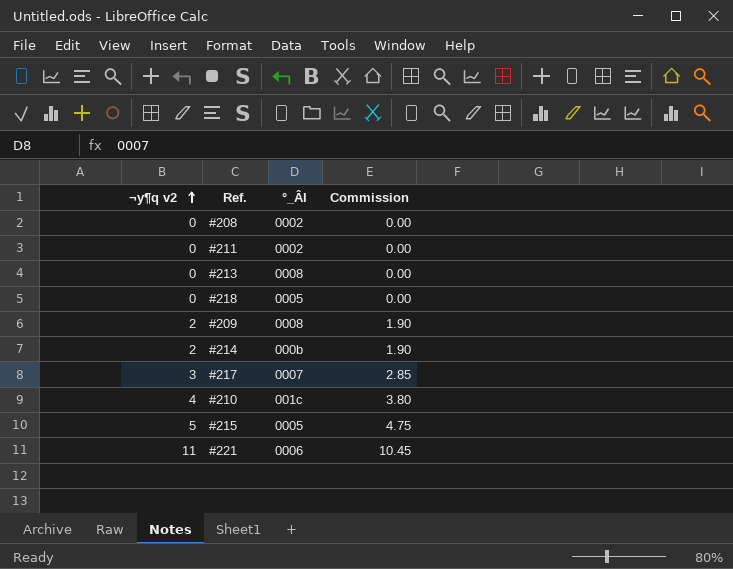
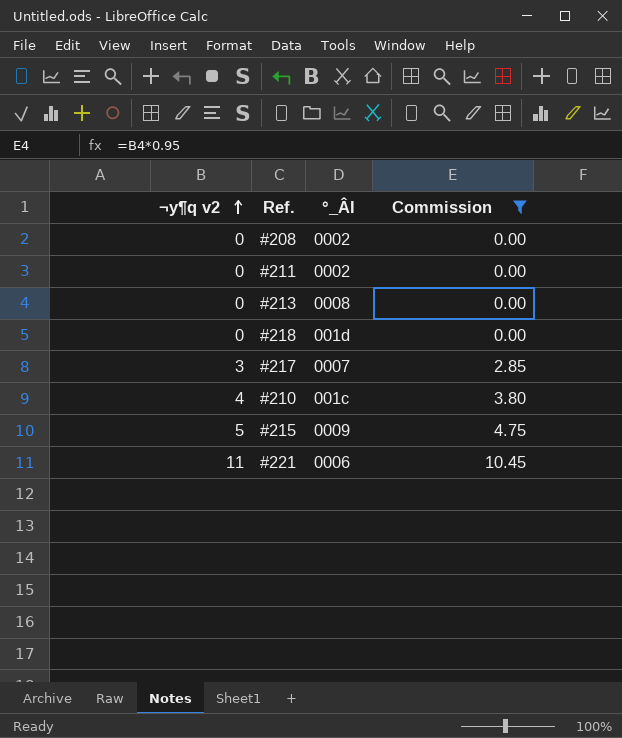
filter: none -> Commission != 1.90
#218 | °_ÂI: 0005 -> 001d
#215 | °_ÂI: 0005 -> 0009

